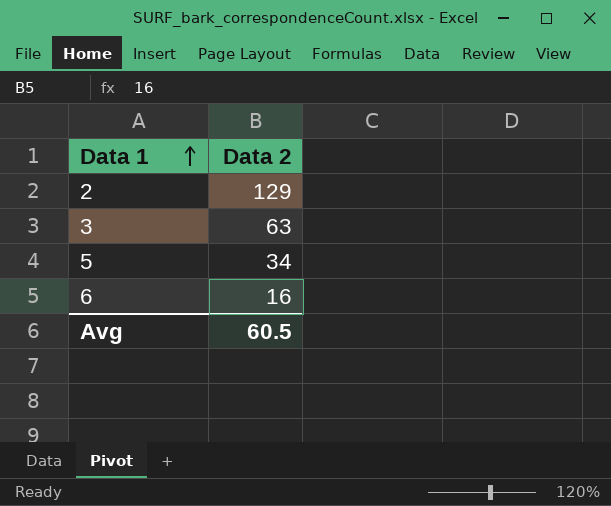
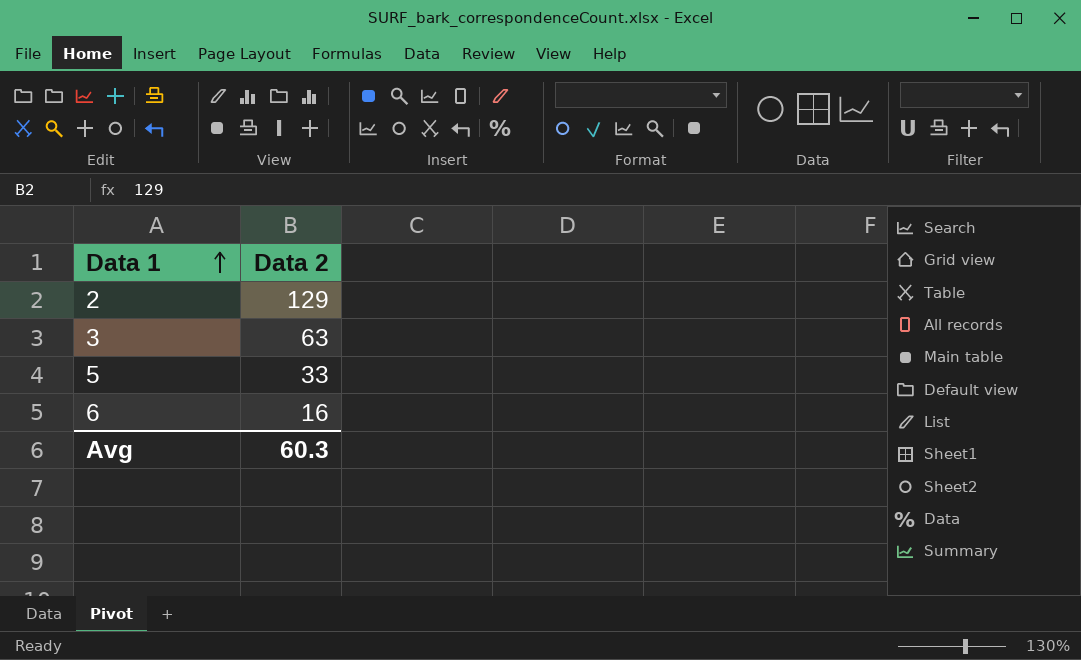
5 | Data 2: 34 -> 33
Avg | Data 2: 60.5 -> 60.3

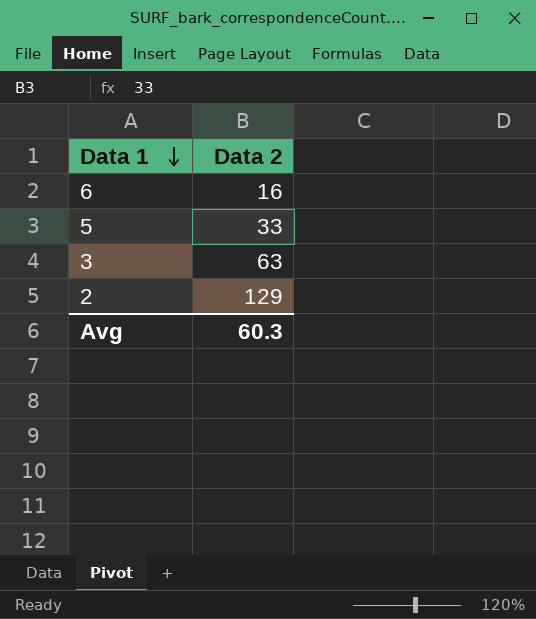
row order: Data 1 ascending -> Data 1 descending

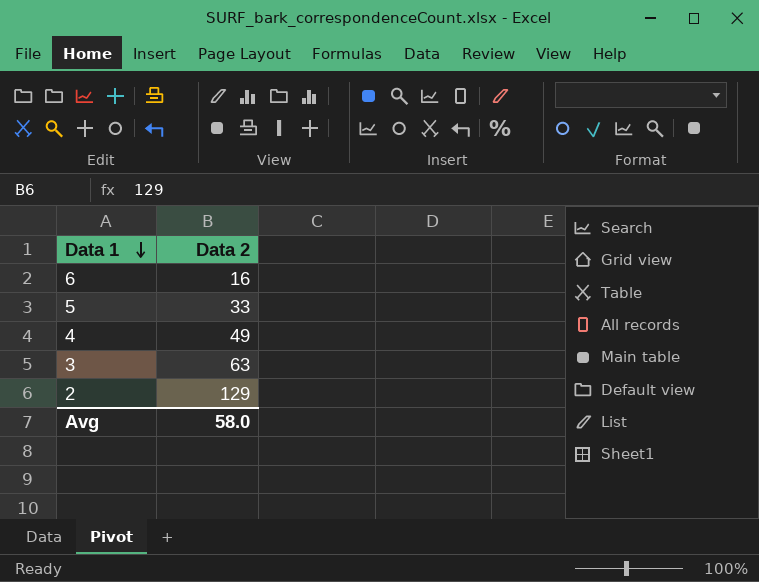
row 4: none -> 49
Avg | Data 2: 60.3 -> 58.0

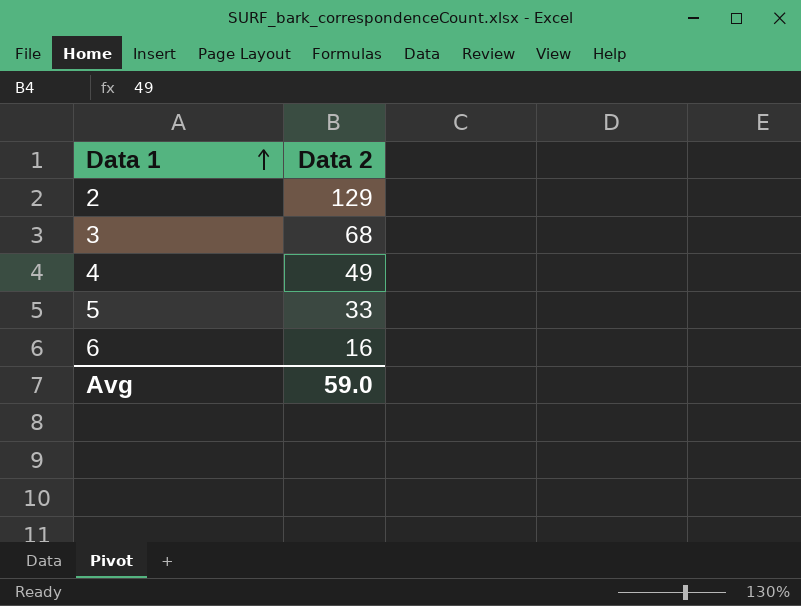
row order: Data 1 descending -> Data 1 ascending
3 | Data 2: 63 -> 68
Avg | Data 2: 58.0 -> 59.0

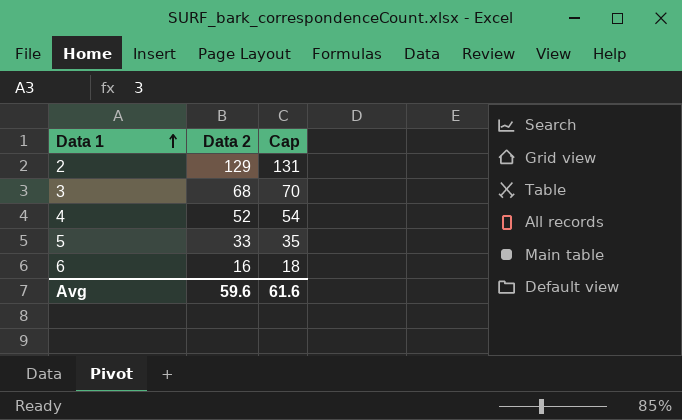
column Cap | formula: none -> [Data 2] + 2
4 | Data 2: 49 -> 52
Avg | Data 2: 59.0 -> 59.6

